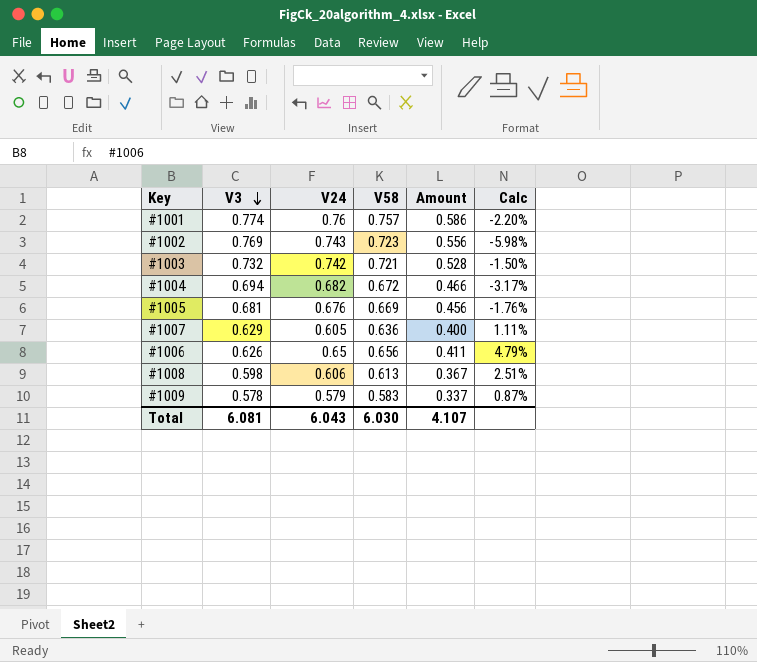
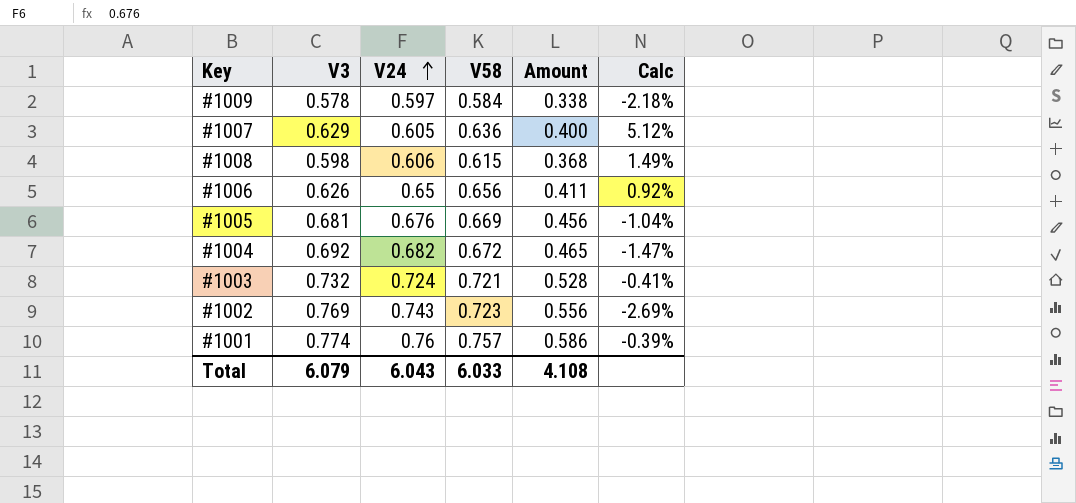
row order: V3 descending -> V24 ascending
column Calc | formula: ([V58] - [V3]) / [V3] -> ([V58] - [V24]) / [V24]
#1009 | V24: 0.579 -> 0.597
#1009 | V58: 0.583 -> 0.584
#1009 | Amount: 0.337 -> 0.338
#1008 | V58: 0.613 -> 0.615
#1008 | Amount: 0.367 -> 0.368
#1004 | V3: 0.694 -> 0.692
#1004 | Amount: 0.466 -> 0.465
#1003 | V24: 0.742 -> 0.724
Total | V3: 6.081 -> 6.079
Total | V58: 6.030 -> 6.033
Total | Amount: 4.107 -> 4.108

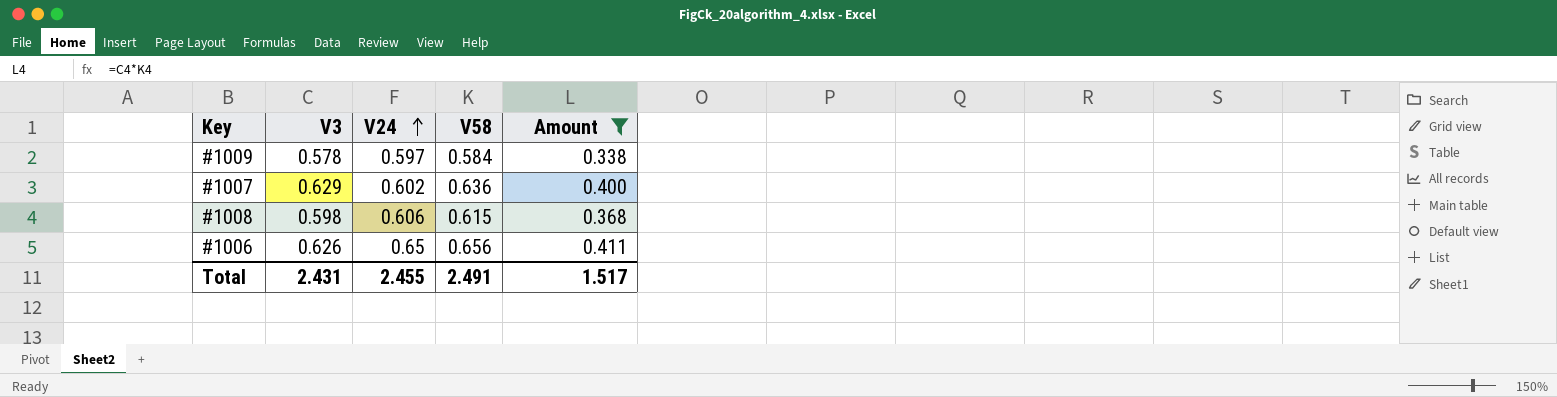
filter: none -> Amount <= 0.411
column Calc | formula: ([V58] - [V24]) / [V24] -> none
#1007 | V24: 0.605 -> 0.602
Total | V3: 6.079 -> 2.431
Total | V24: 6.043 -> 2.455
Total | V58: 6.033 -> 2.491
Total | Amount: 4.108 -> 1.517

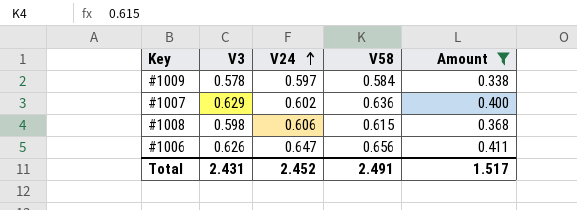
#1006 | V24: 0.65 -> 0.647
Total | V24: 2.455 -> 2.452

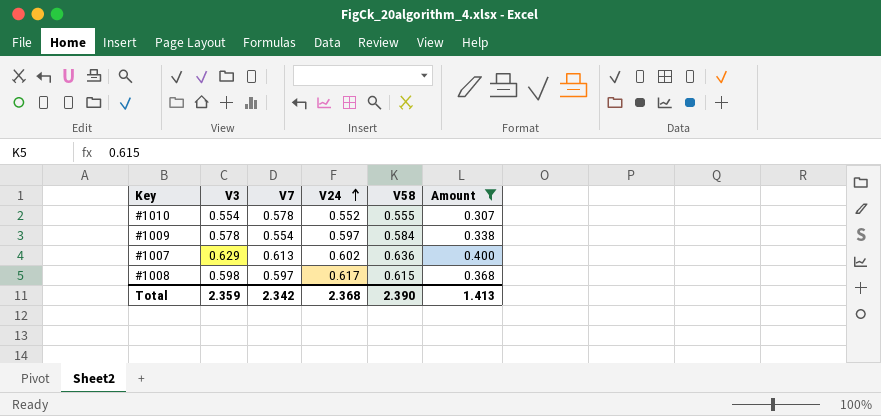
column V7 | position: none -> 3
row #1006: 0.626 | 0.647 | 0.656 | 0.411 -> none
row #1010: none -> 0.554 | 0.578 | 0.552 | 0.555 | 0.307
#1008 | V24: 0.606 -> 0.617
Total | V3: 2.431 -> 2.359
Total | V24: 2.452 -> 2.368
Total | V58: 2.491 -> 2.390
Total | Amount: 1.517 -> 1.413

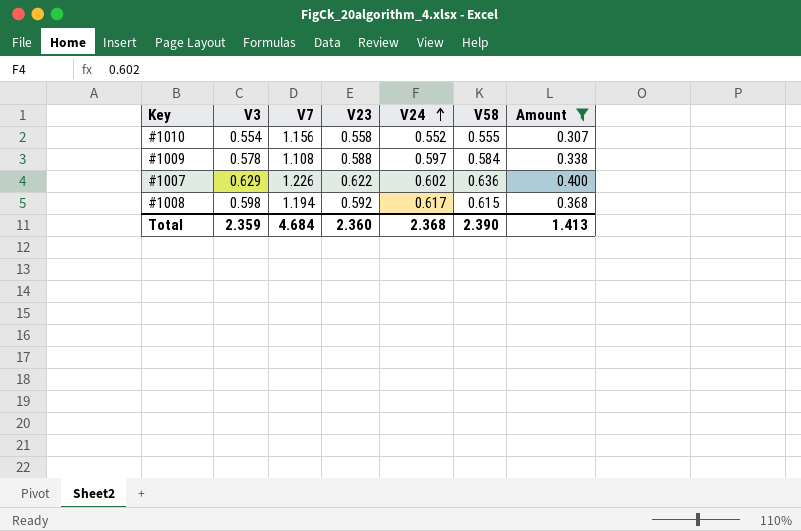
column V23 | position: none -> 4
#1010 | V7: 0.578 -> 1.156
#1009 | V7: 0.554 -> 1.108
#1007 | V7: 0.613 -> 1.226
#1008 | V7: 0.597 -> 1.194
Total | V7: 2.342 -> 4.684

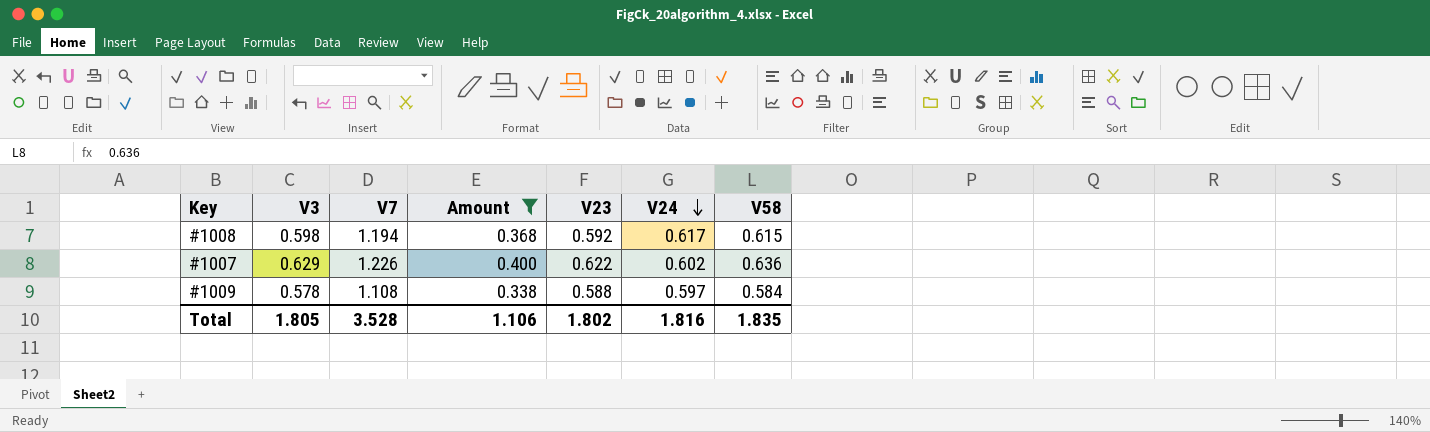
row order: V24 ascending -> V24 descending
column Amount | position: 7 -> 4
row #1010: 0.554 | 1.156 | 0.558 | 0.552 | 0.555 | 0.307 -> none
Total | V3: 2.359 -> 1.805
Total | V7: 4.684 -> 3.528
Total | Amount: 1.413 -> 1.106
Total | V23: 2.360 -> 1.802
Total | V24: 2.368 -> 1.816
Total | V58: 2.390 -> 1.835

